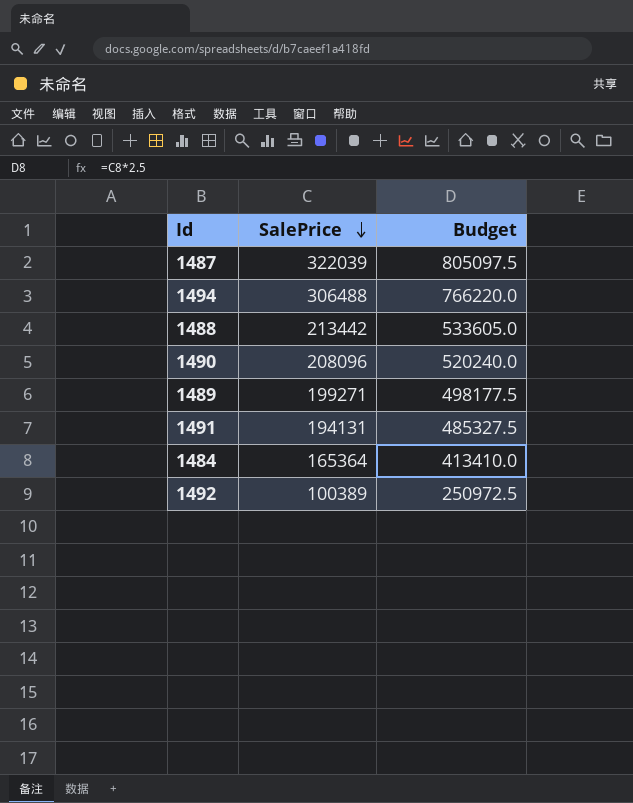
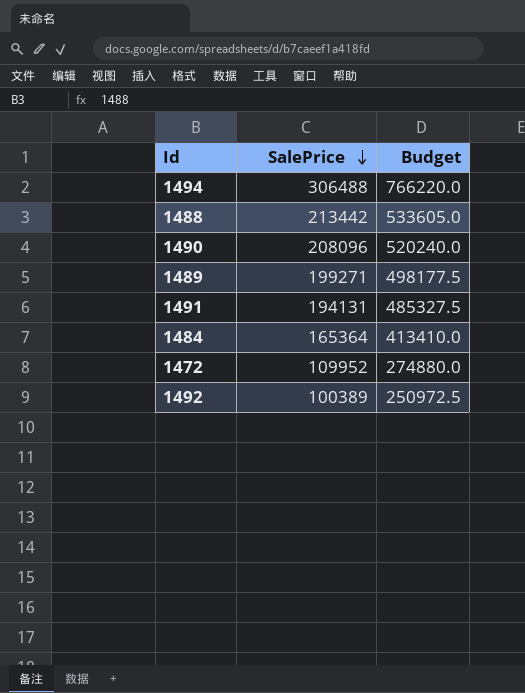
row 1487: 322039 | 805097.5 -> none
row 1472: none -> 109952 | 274880.0

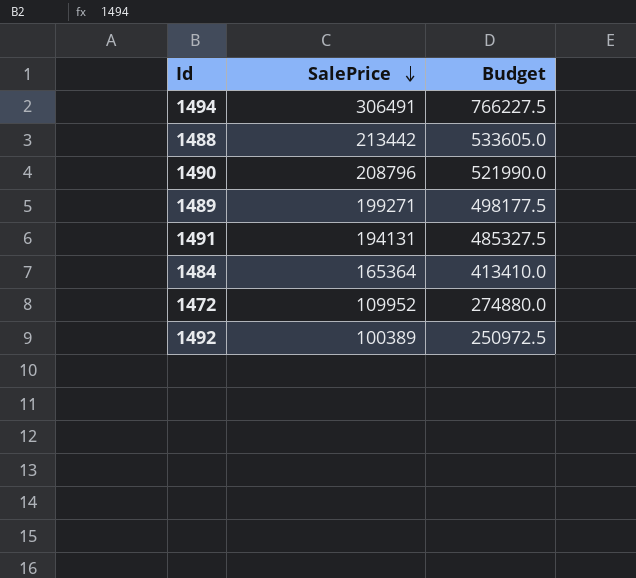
1494 | SalePrice: 306488 -> 306491
1494 | Budget: 766220.0 -> 766227.5
1490 | SalePrice: 208096 -> 208796
1490 | Budget: 520240.0 -> 521990.0

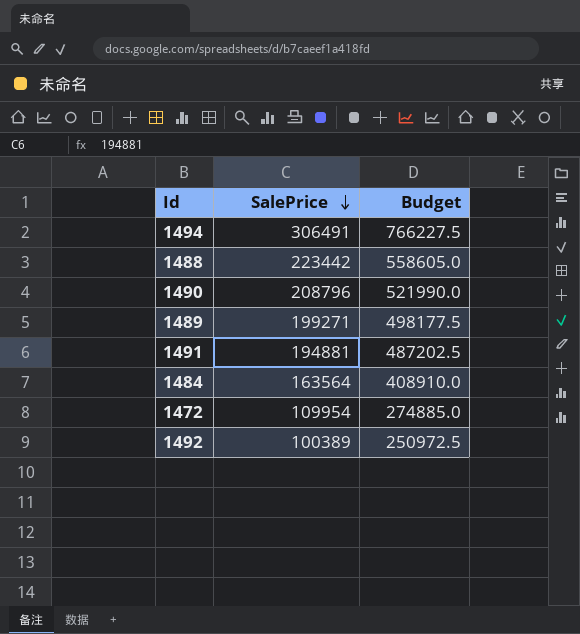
1488 | SalePrice: 213442 -> 223442
1488 | Budget: 533605.0 -> 558605.0
1491 | SalePrice: 194131 -> 194881
1491 | Budget: 485327.5 -> 487202.5
1484 | SalePrice: 165364 -> 163564
1484 | Budget: 413410.0 -> 408910.0
1472 | SalePrice: 109952 -> 109954
1472 | Budget: 274880.0 -> 274885.0

